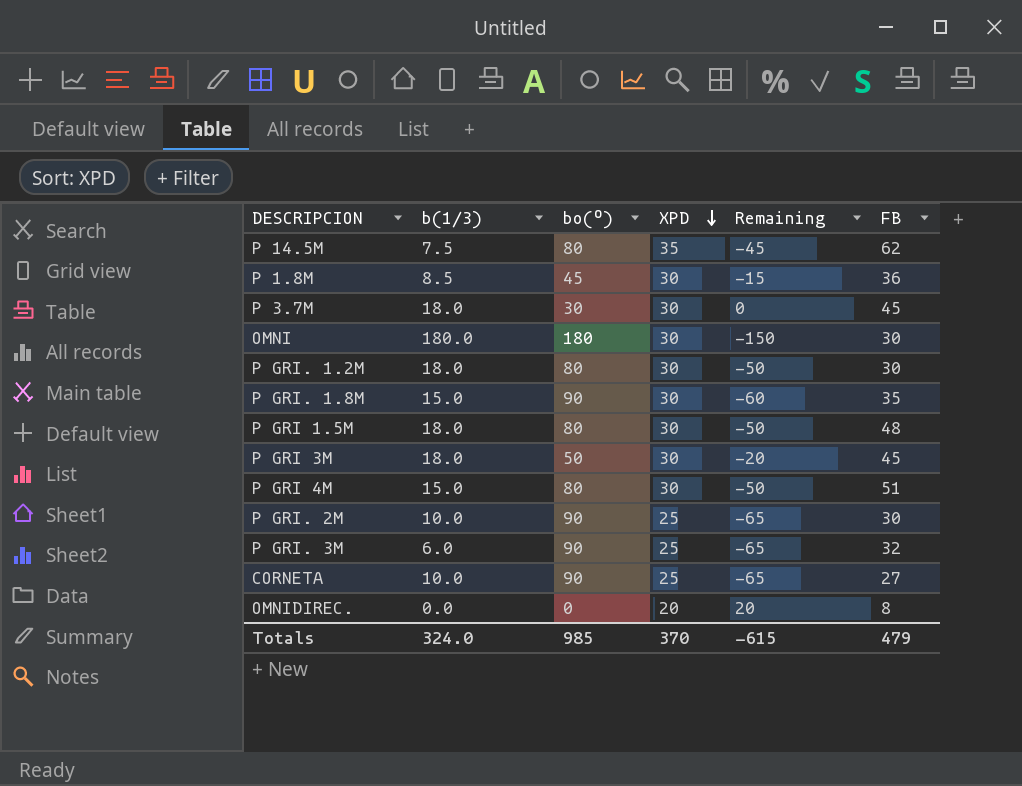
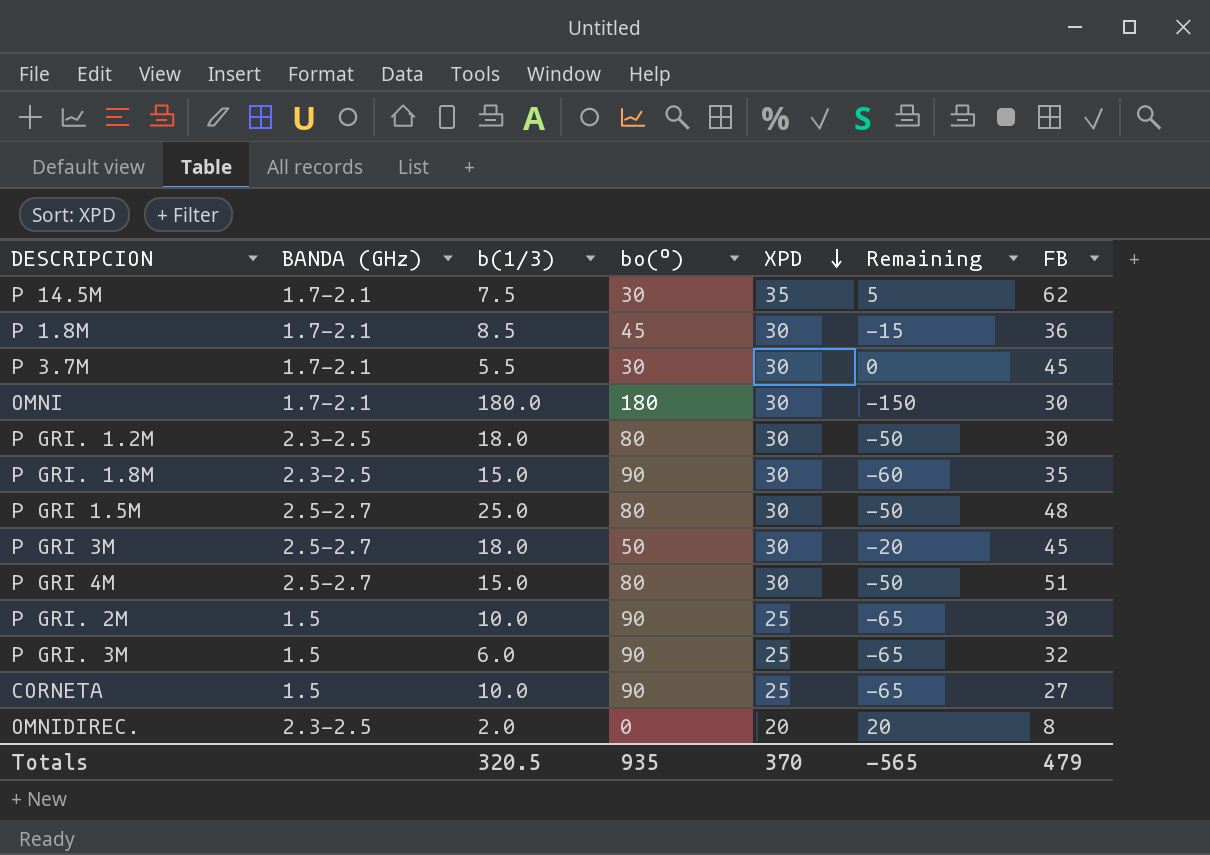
column BANDA (GHz) | position: none -> 2
P 14.5M | bo(º): 80 -> 30
P 14.5M | Remaining: -45 -> 5
P 3.7M | b(1/3): 18.0 -> 5.5
P GRI 1.5M | b(1/3): 18.0 -> 25.0
OMNIDIREC. | b(1/3): 0.0 -> 2.0
Totals | b(1/3): 324.0 -> 320.5
Totals | bo(º): 985 -> 935
Totals | Remaining: -615 -> -565

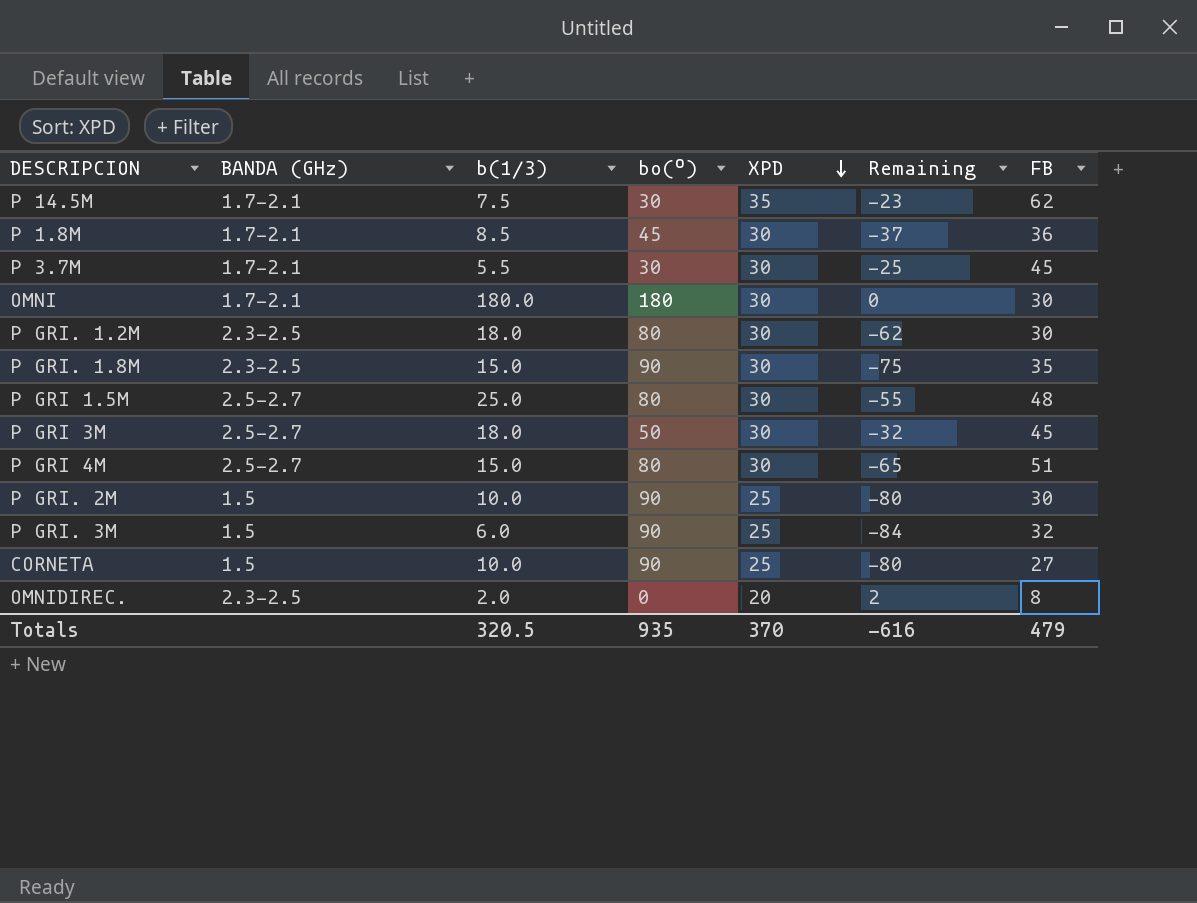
column Remaining | formula: [XPD] - [bo(º)] -> [b(1/3)] - [bo(º)]
Totals | Remaining: -565 -> -616

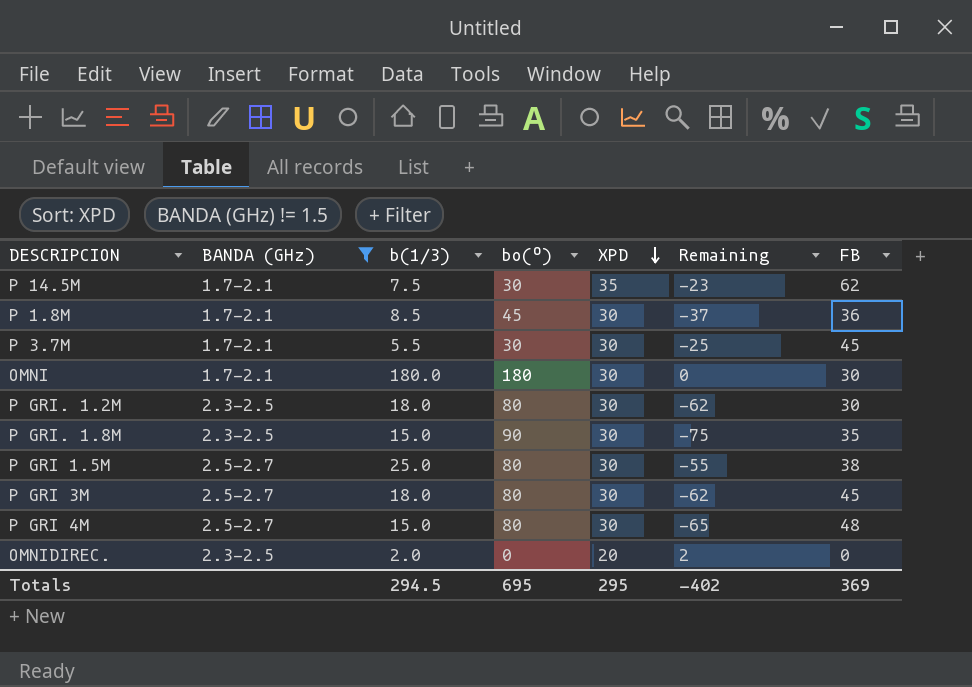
filter: none -> BANDA (GHz) != 1.5
P GRI 1.5M | FB: 48 -> 38
P GRI 3M | bo(º): 50 -> 80
P GRI 3M | Remaining: -32 -> -62
P GRI 4M | FB: 51 -> 48
OMNIDIREC. | FB: 8 -> 0
Totals | b(1/3): 320.5 -> 294.5
Totals | bo(º): 935 -> 695
Totals | XPD: 370 -> 295
Totals | Remaining: -616 -> -402
Totals | FB: 479 -> 369

